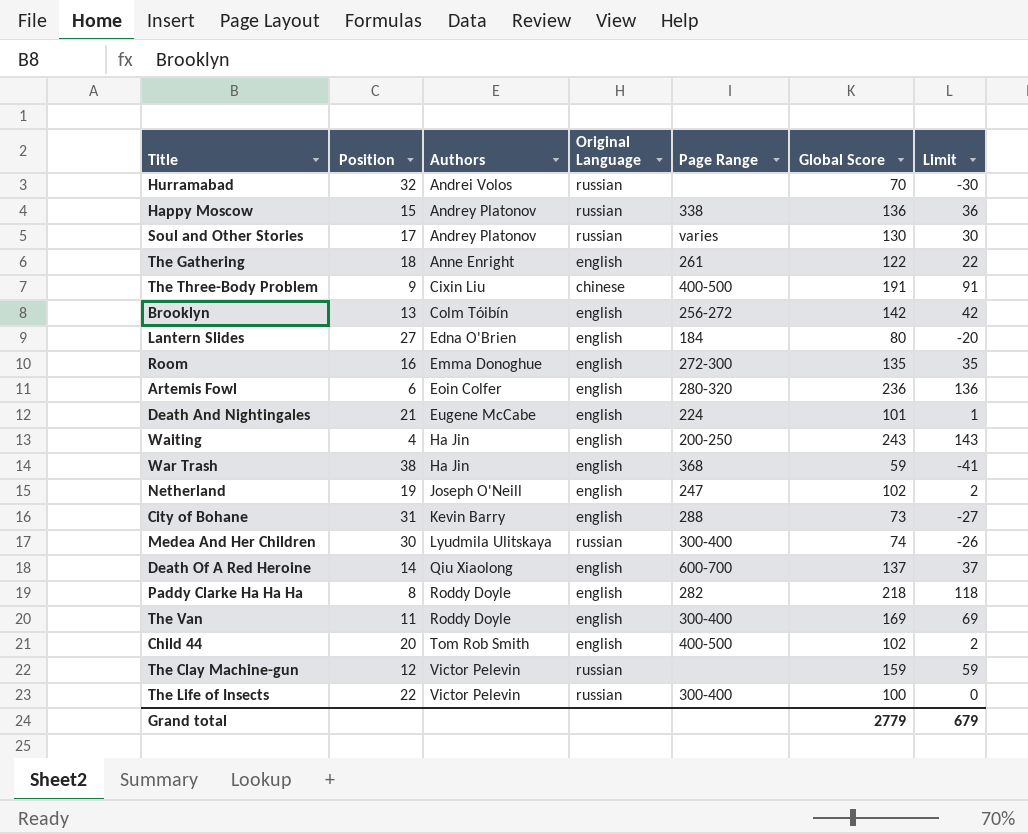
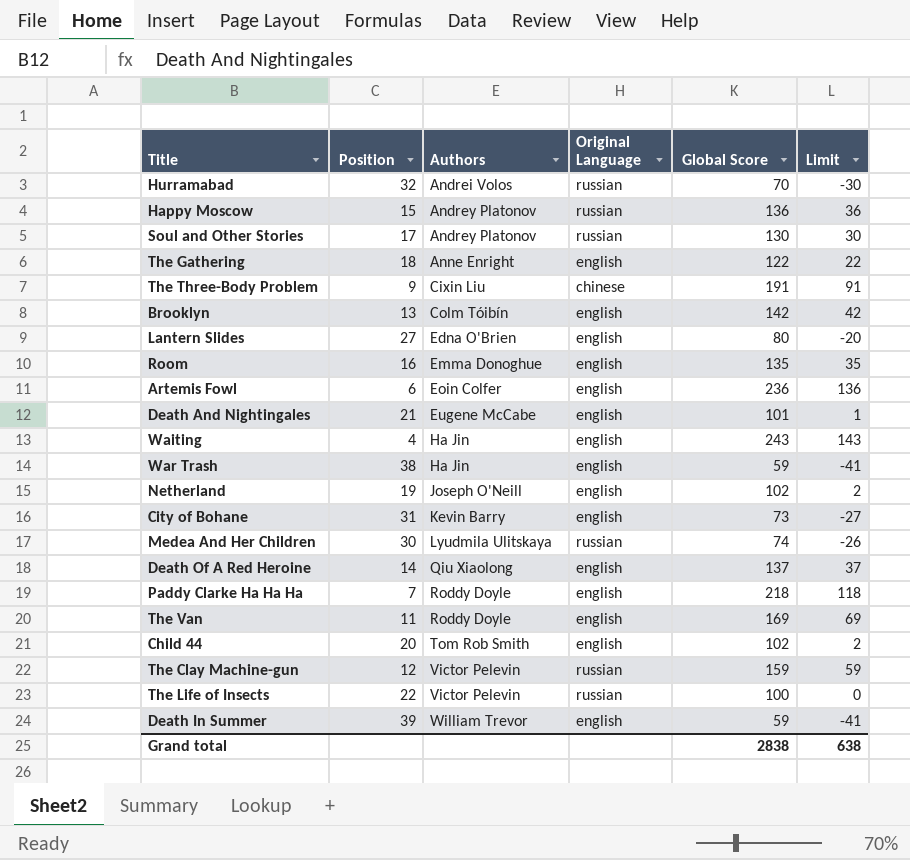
column Page Range | position: 5 -> none
Paddy Clarke Ha Ha Ha | Position: 8 -> 7
row Death In Summer: none -> 39 | William Trevor | english | 59 | -41
Grand total | Global Score: 2779 -> 2838
Grand total | Limit: 679 -> 638

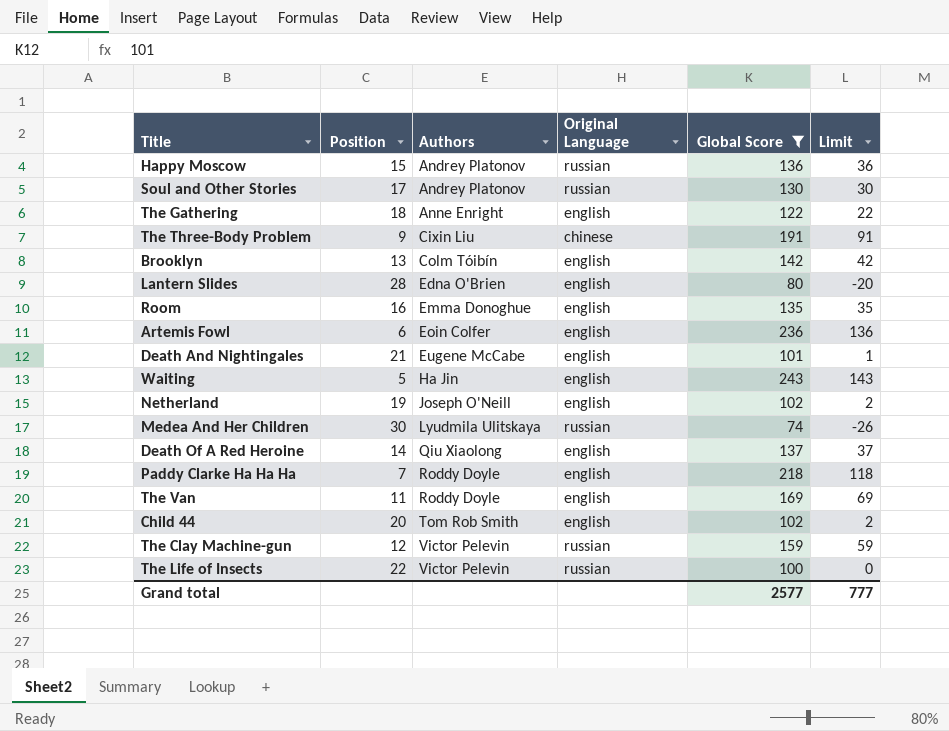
filter: none -> Global Score >= 74
Lantern Slides | Position: 27 -> 28
Waiting | Position: 4 -> 5
Grand total | Global Score: 2838 -> 2577
Grand total | Limit: 638 -> 777

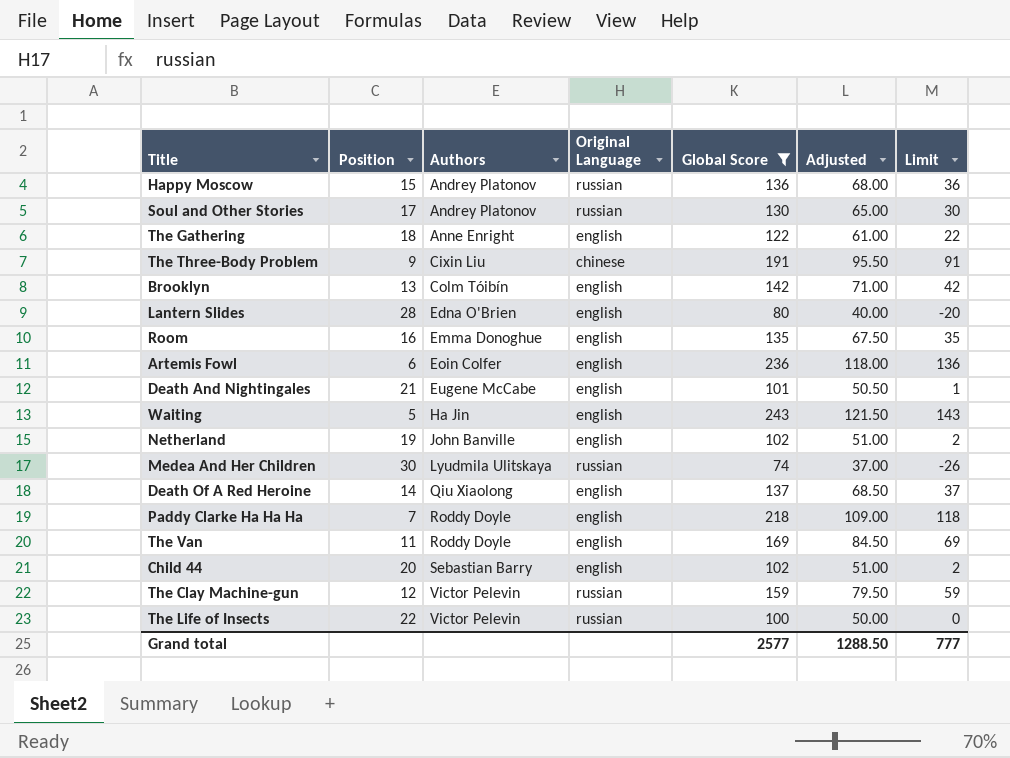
column Adjusted | formula: none -> [Global Score] * 0.5
Netherland | Authors: Joseph O'Neill -> John Banville
Child 44 | Authors: Tom Rob Smith -> Sebastian Barry

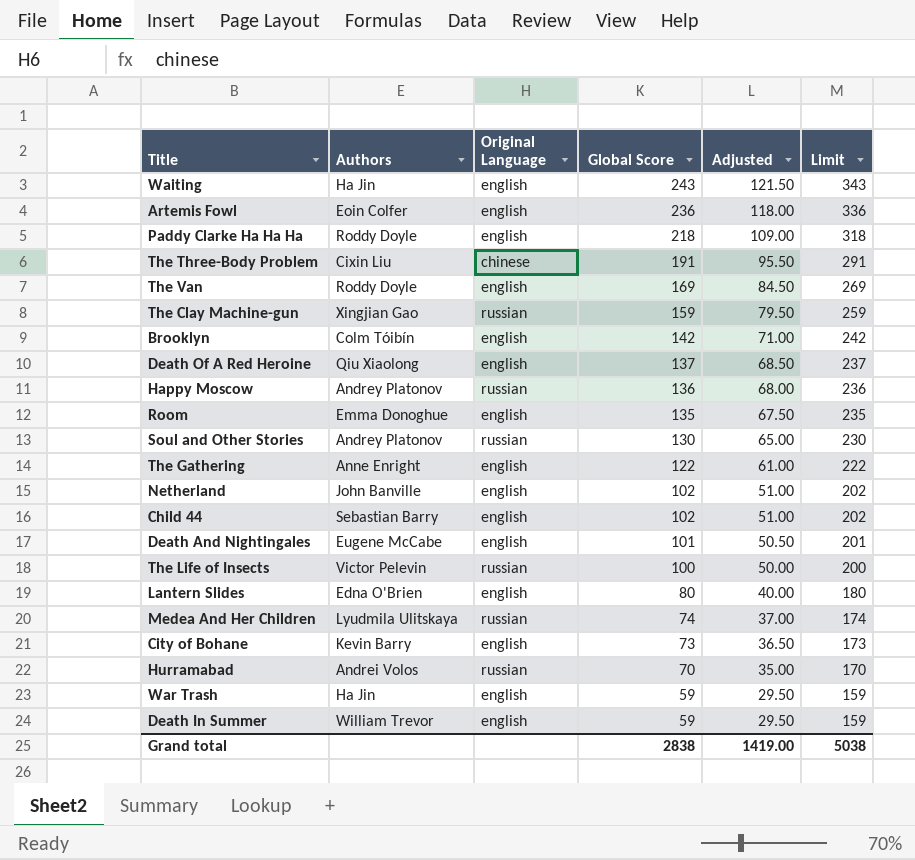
filter: Global Score >= 74 -> none
row order: Authors ascending -> Global Score descending
column Position | position: 2 -> none
column Limit | formula: [Global Score] - 100 -> [Global Score] + 100
The Clay Machine-gun | Authors: Victor Pelevin -> Xingjian Gao
Grand total | Global Score: 2577 -> 2838
Grand total | Adjusted: 1288.50 -> 1419.00
Grand total | Limit: 777 -> 5038

